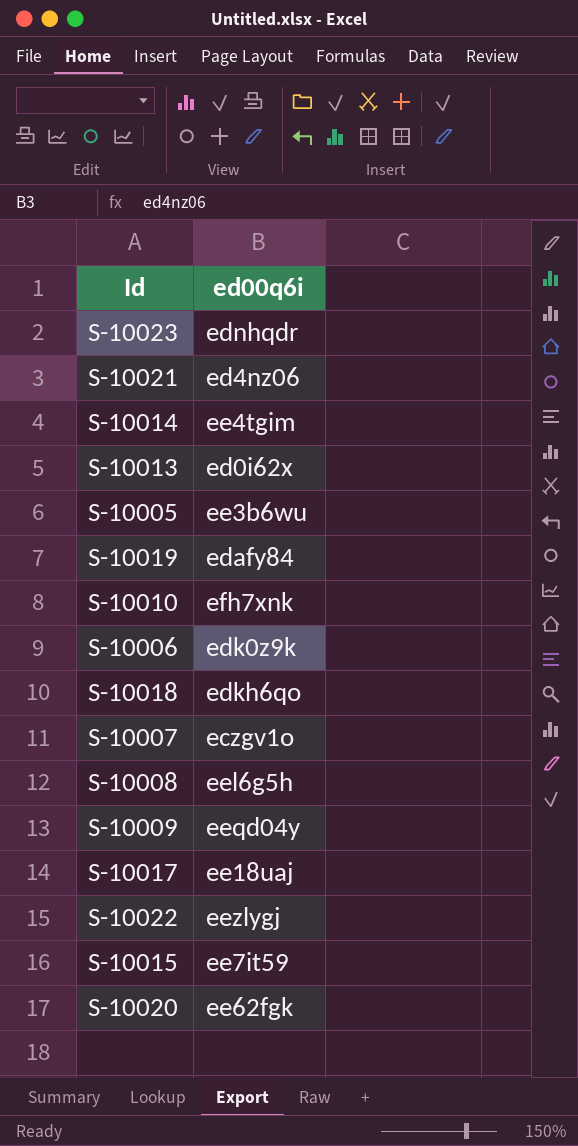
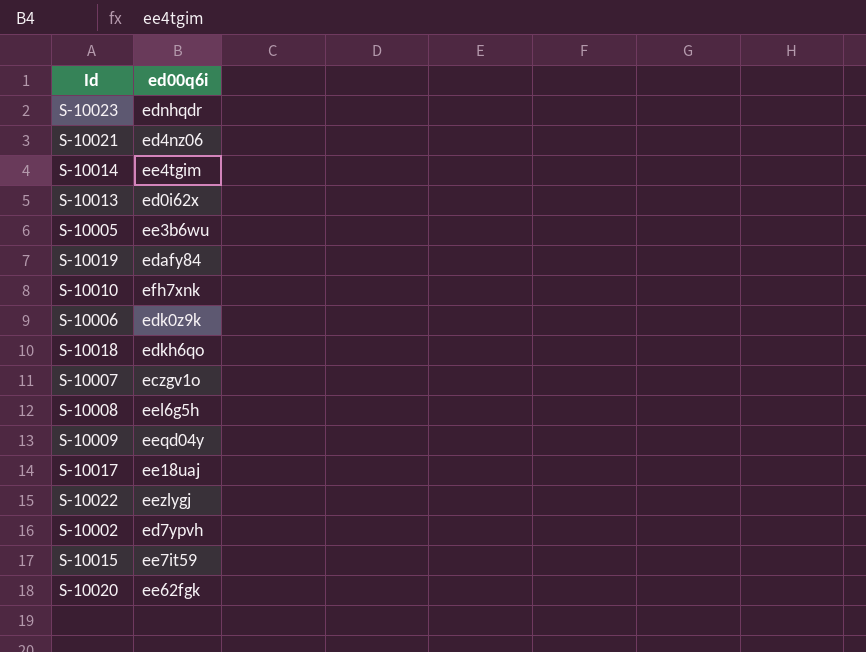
row S-10002: none -> ed7ypvh

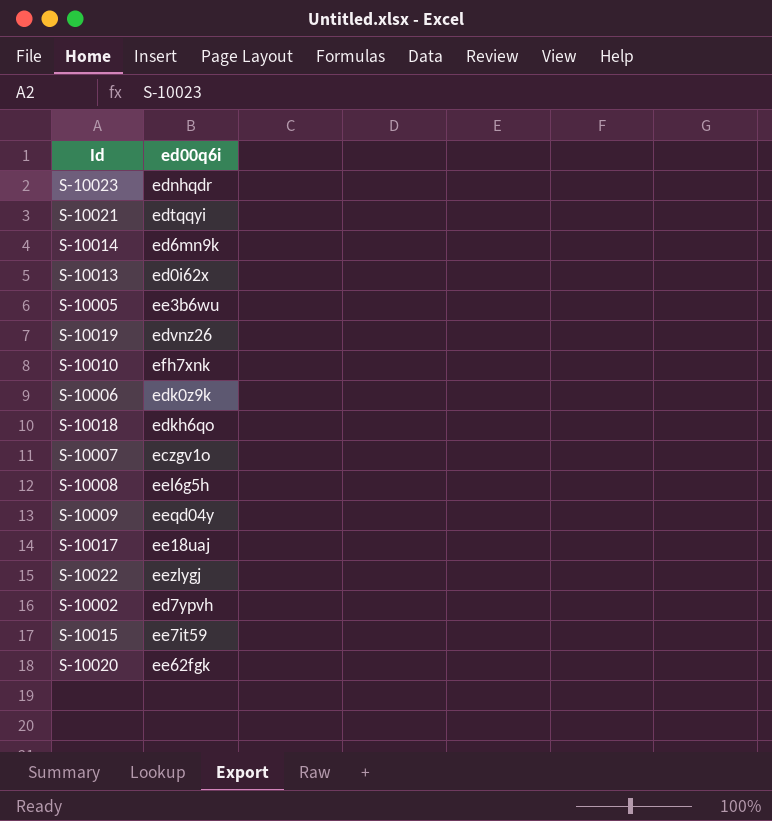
S-10021 | ed00q6i: ed4nz06 -> edtqqyi
S-10014 | ed00q6i: ee4tgim -> ed6mn9k
S-10019 | ed00q6i: edafy84 -> edvnz26

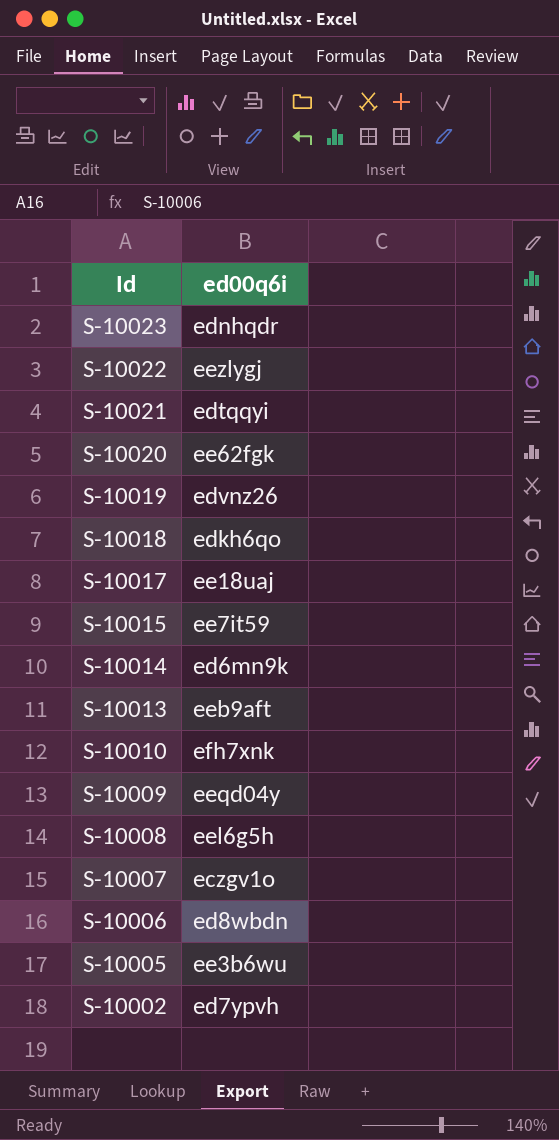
row order: none -> Id descending
S-10013 | ed00q6i: ed0i62x -> eeb9aft
S-10006 | ed00q6i: edk0z9k -> ed8wbdn

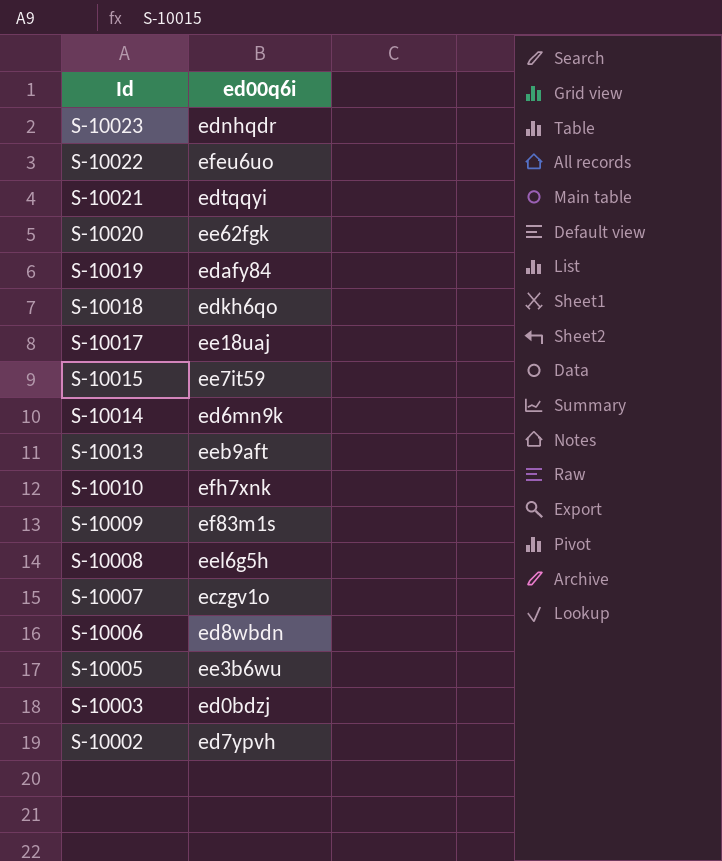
S-10022 | ed00q6i: eezlygj -> efeu6uo
S-10019 | ed00q6i: edvnz26 -> edafy84
S-10009 | ed00q6i: eeqd04y -> ef83m1s
row S-10003: none -> ed0bdzj

